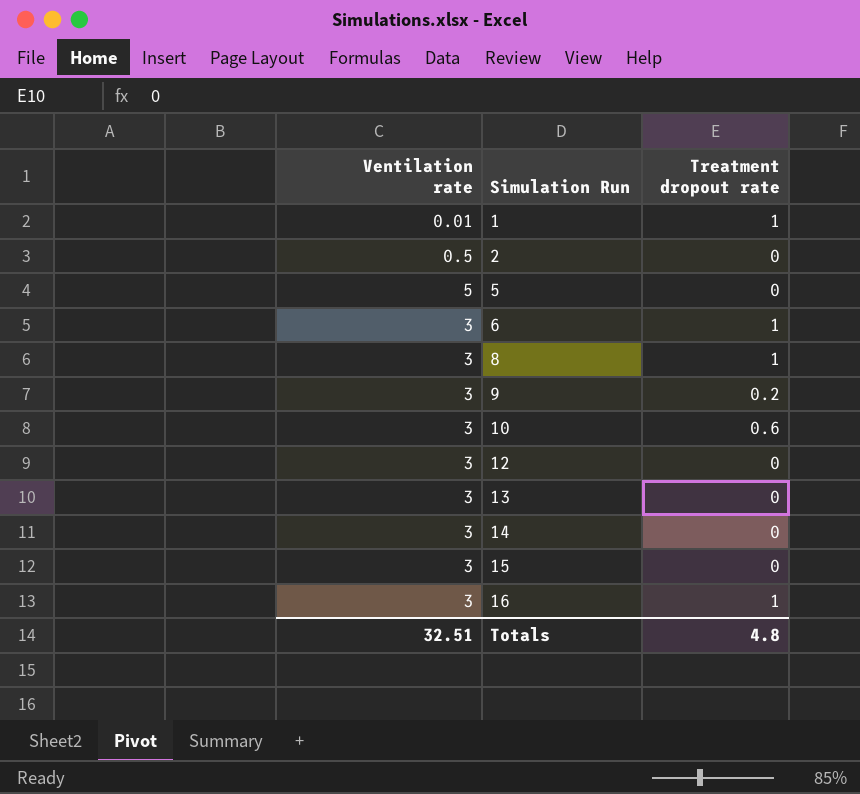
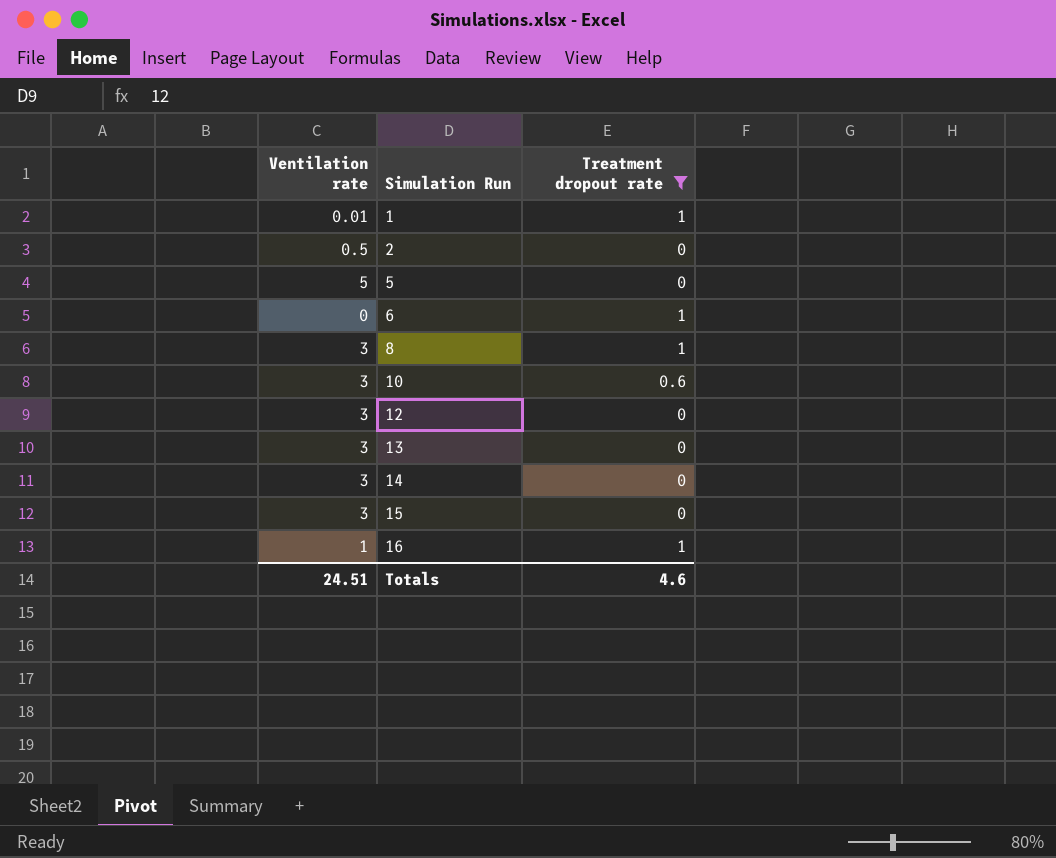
filter: none -> Treatment dropout rate != 0.2
6 | Ventilation rate: 3 -> 0
16 | Ventilation rate: 3 -> 1
Totals | Ventilation rate: 32.51 -> 24.51
Totals | Treatment dropout rate: 4.8 -> 4.6

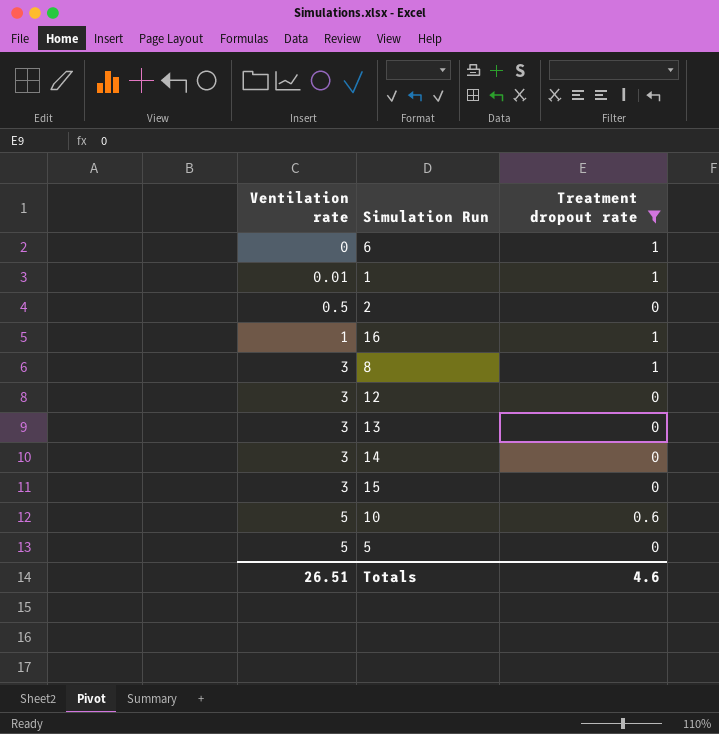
row order: Simulation Run ascending -> Ventilation rate ascending
10 | Ventilation rate: 3 -> 5
Totals | Ventilation rate: 24.51 -> 26.51

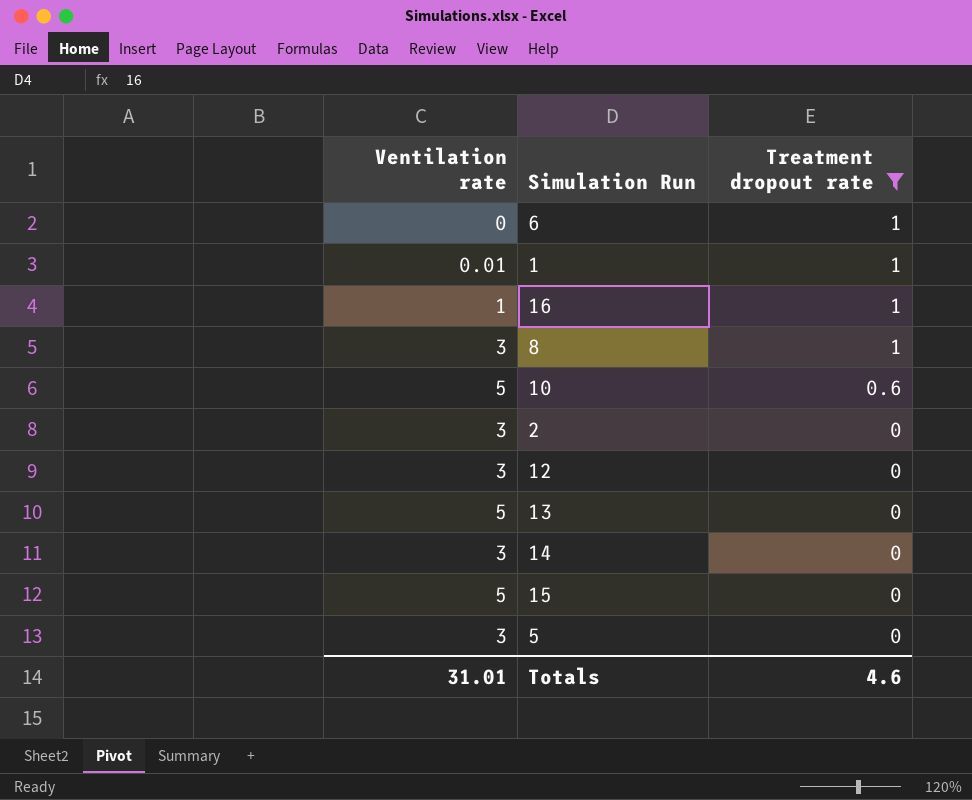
row order: Ventilation rate ascending -> Treatment dropout rate descending
2 | Ventilation rate: 0.5 -> 3
13 | Ventilation rate: 3 -> 5
15 | Ventilation rate: 3 -> 5
5 | Ventilation rate: 5 -> 3
Totals | Ventilation rate: 26.51 -> 31.01

